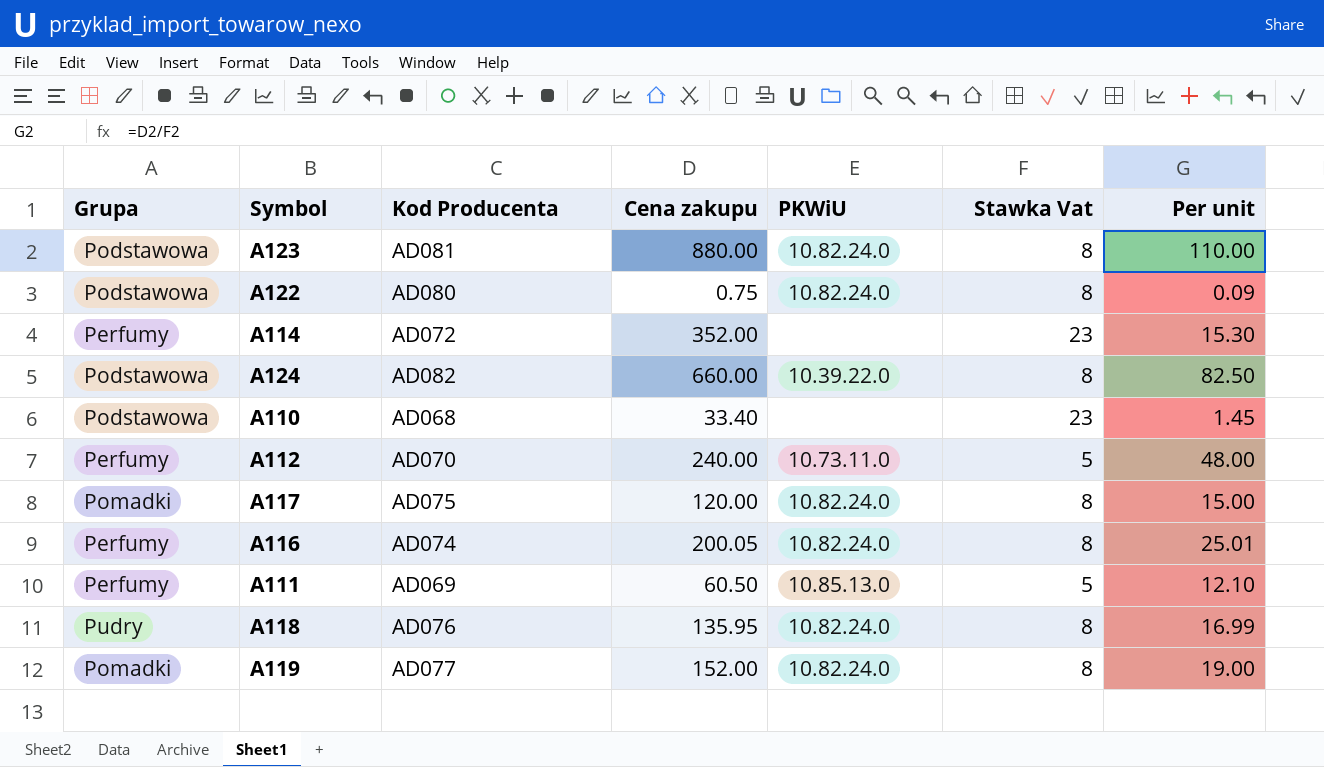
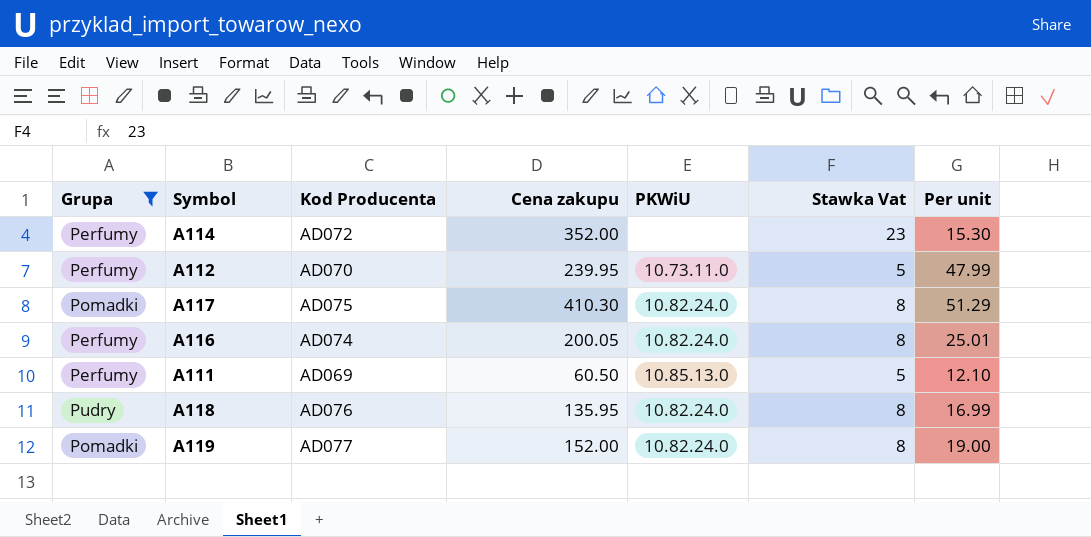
filter: none -> Grupa != Podstawowa
A112 | Cena zakupu: 240.00 -> 239.95
A112 | Per unit: 48.00 -> 47.99
A117 | Cena zakupu: 120.00 -> 410.30
A117 | Per unit: 15.00 -> 51.29

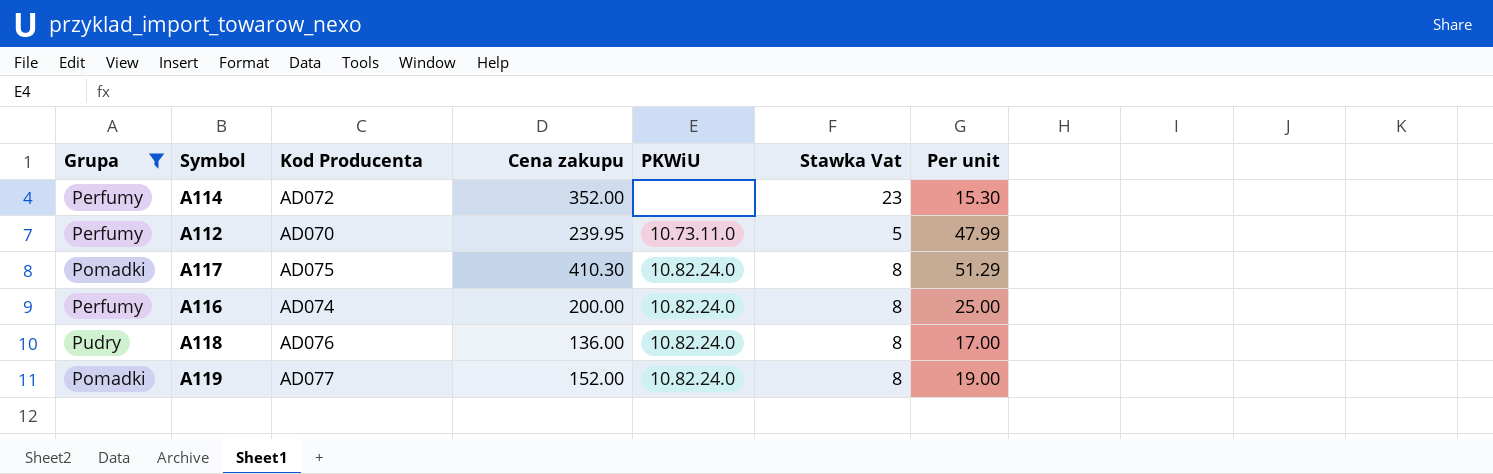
row A111: Perfumy | AD069 | 60.50 | 10.85.13.0 | 5 | 12.10 -> none
A116 | Cena zakupu: 200.05 -> 200.00
A116 | Per unit: 25.01 -> 25.00
A118 | Cena zakupu: 135.95 -> 136.00
A118 | Per unit: 16.99 -> 17.00

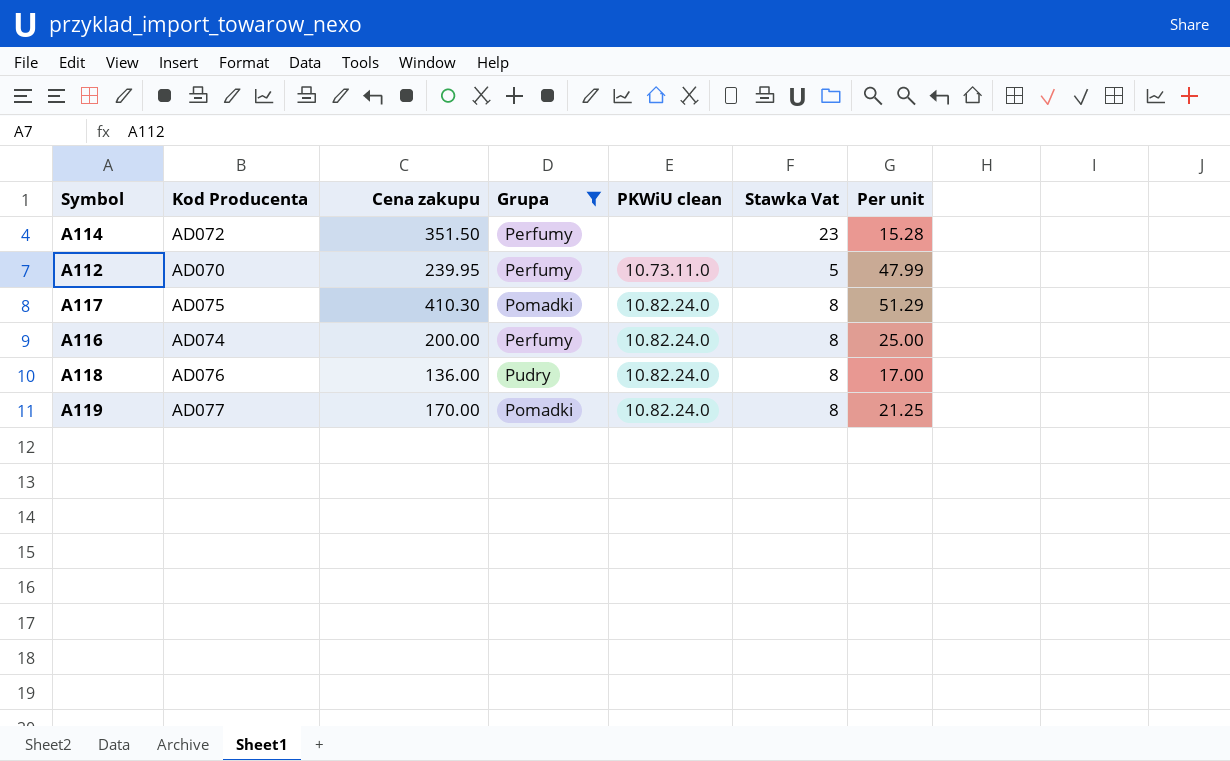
column Grupa | position: 1 -> 4
column name: PKWiU -> PKWiU clean
A114 | Cena zakupu: 352.00 -> 351.50
A114 | Per unit: 15.30 -> 15.28
A119 | Cena zakupu: 152.00 -> 170.00
A119 | Per unit: 19.00 -> 21.25

